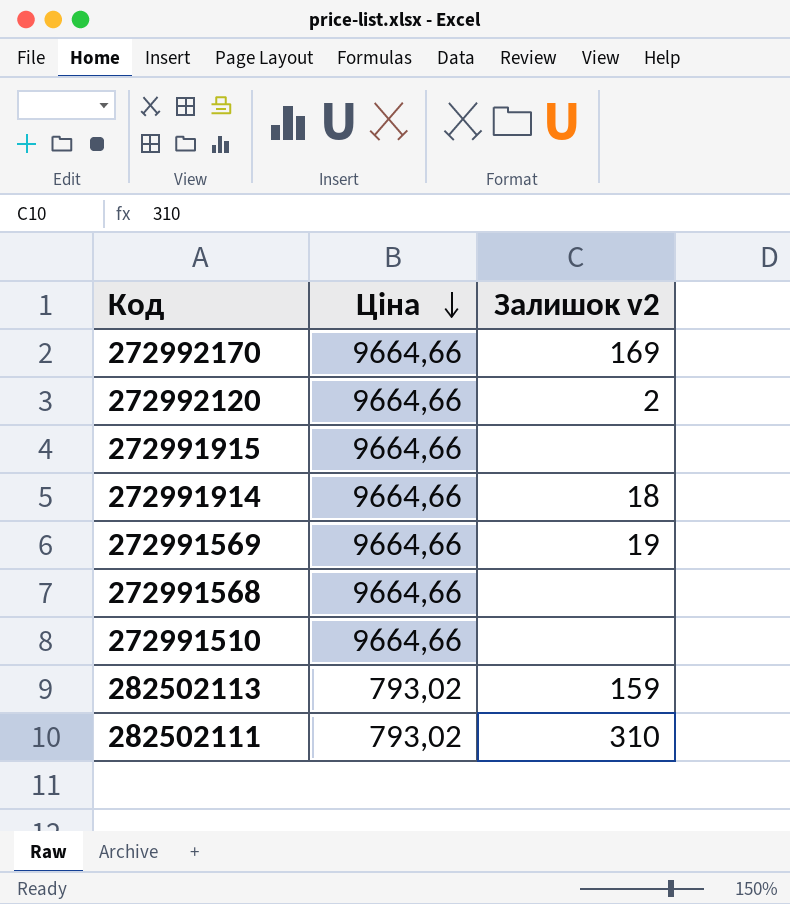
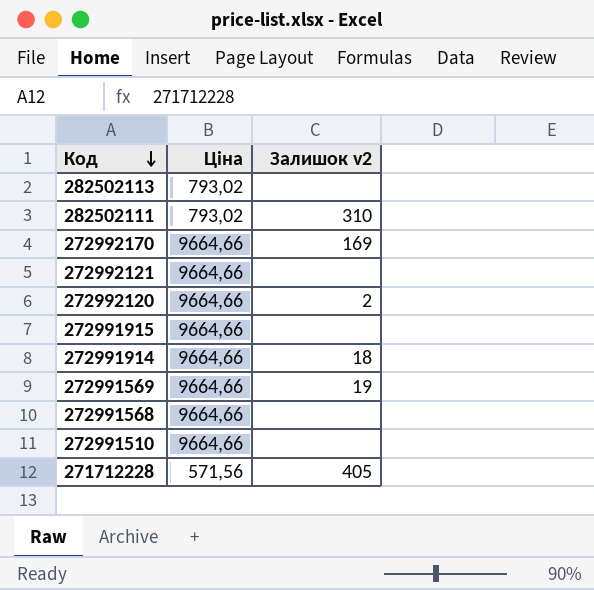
row order: Ціна descending -> Код descending
282502113 | Залишок v2: 159 -> none
row 272992121: none -> 9664,66 | none
row 271712228: none -> 571,56 | 405

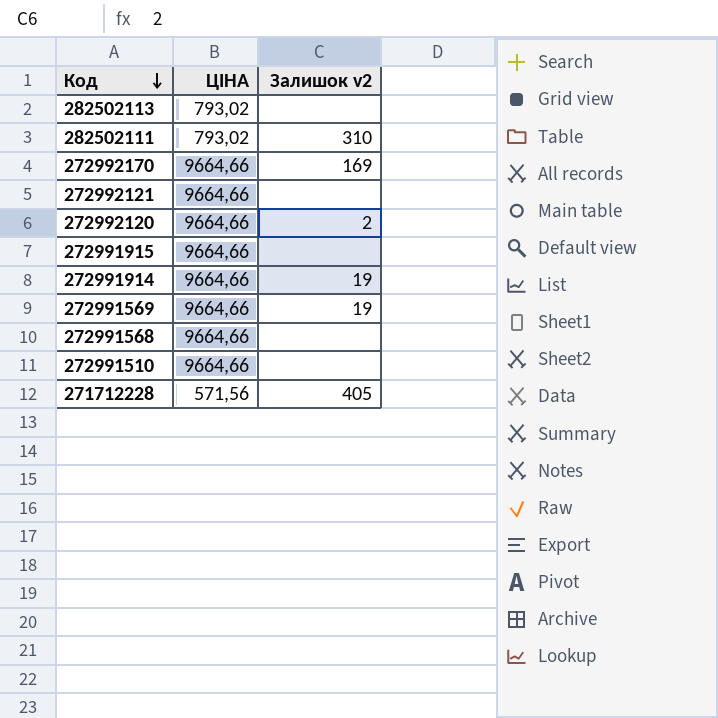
column name: Ціна -> ЦІНА
272991914 | Залишок v2: 18 -> 19

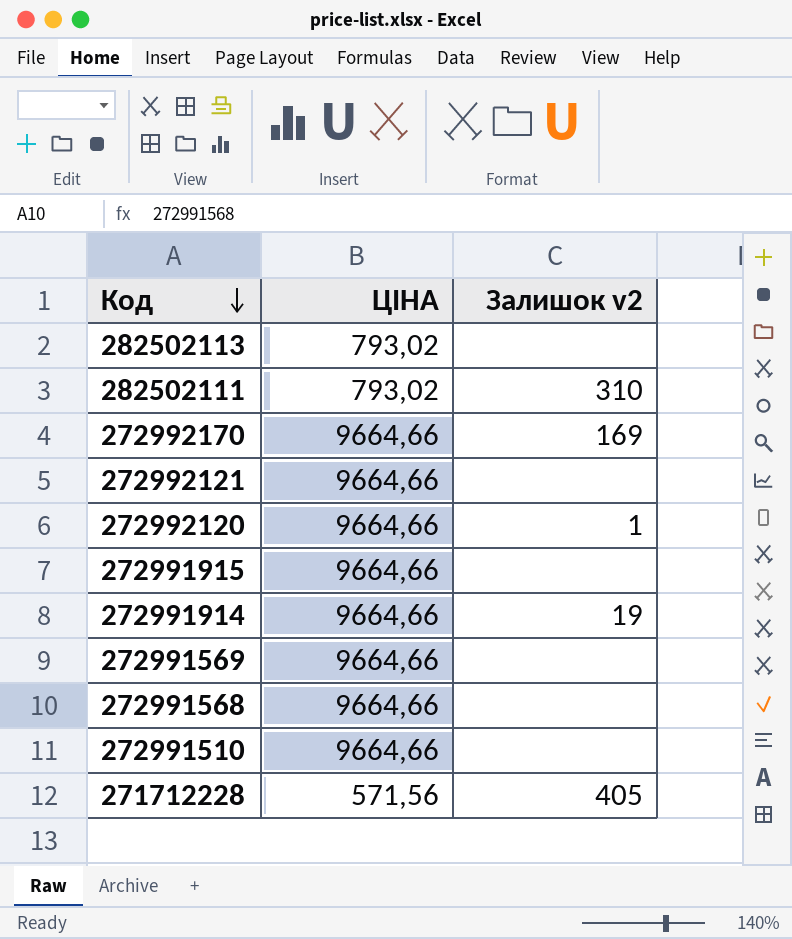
272992120 | Залишок v2: 2 -> 1
272991569 | Залишок v2: 19 -> none

